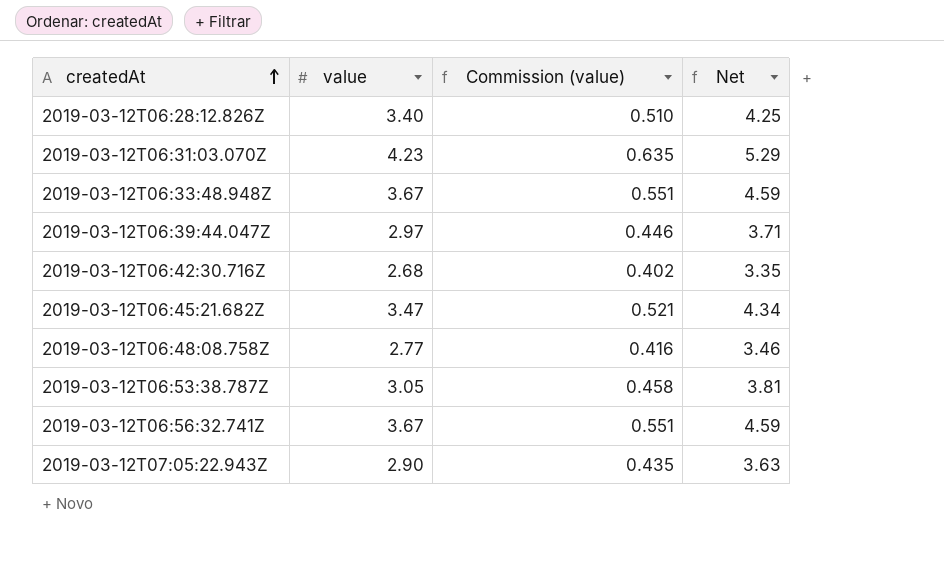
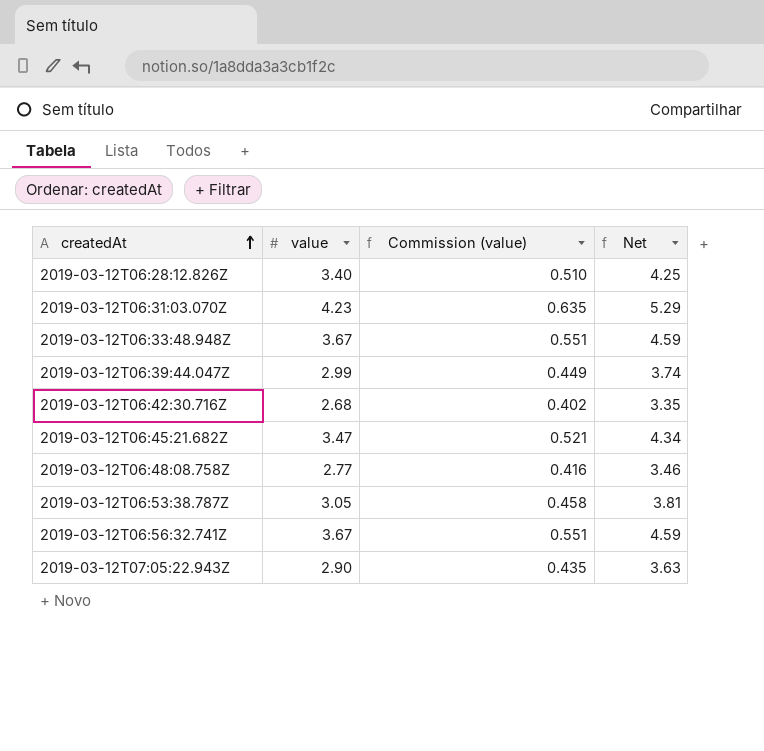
2019-03-12T06:39:44.047Z | value: 2.97 -> 2.99
2019-03-12T06:39:44.047Z | Commission (value): 0.446 -> 0.449
2019-03-12T06:39:44.047Z | Net: 3.71 -> 3.74

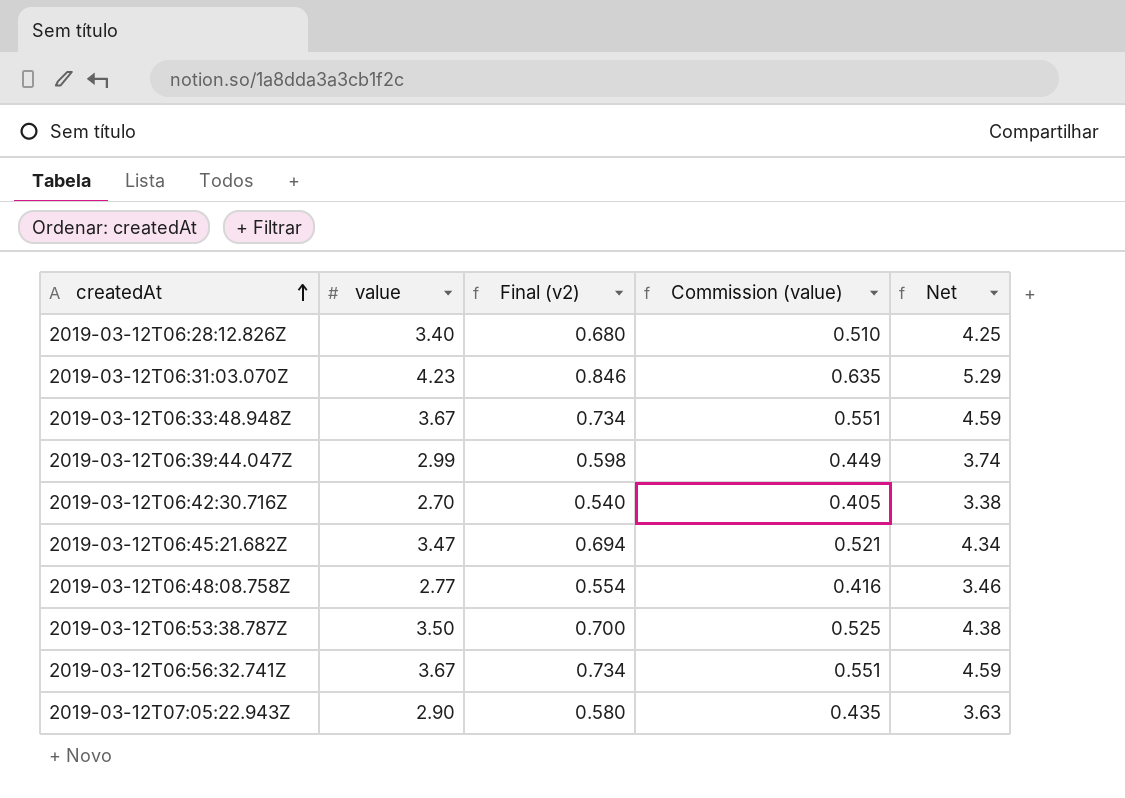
column Final (v2) | formula: none -> [value] * 0.2
2019-03-12T06:42:30.716Z | value: 2.68 -> 2.70
2019-03-12T06:42:30.716Z | Commission (value): 0.402 -> 0.405
2019-03-12T06:42:30.716Z | Net: 3.35 -> 3.38
2019-03-12T06:53:38.787Z | value: 3.05 -> 3.50
2019-03-12T06:53:38.787Z | Commission (value): 0.458 -> 0.525
2019-03-12T06:53:38.787Z | Net: 3.81 -> 4.38

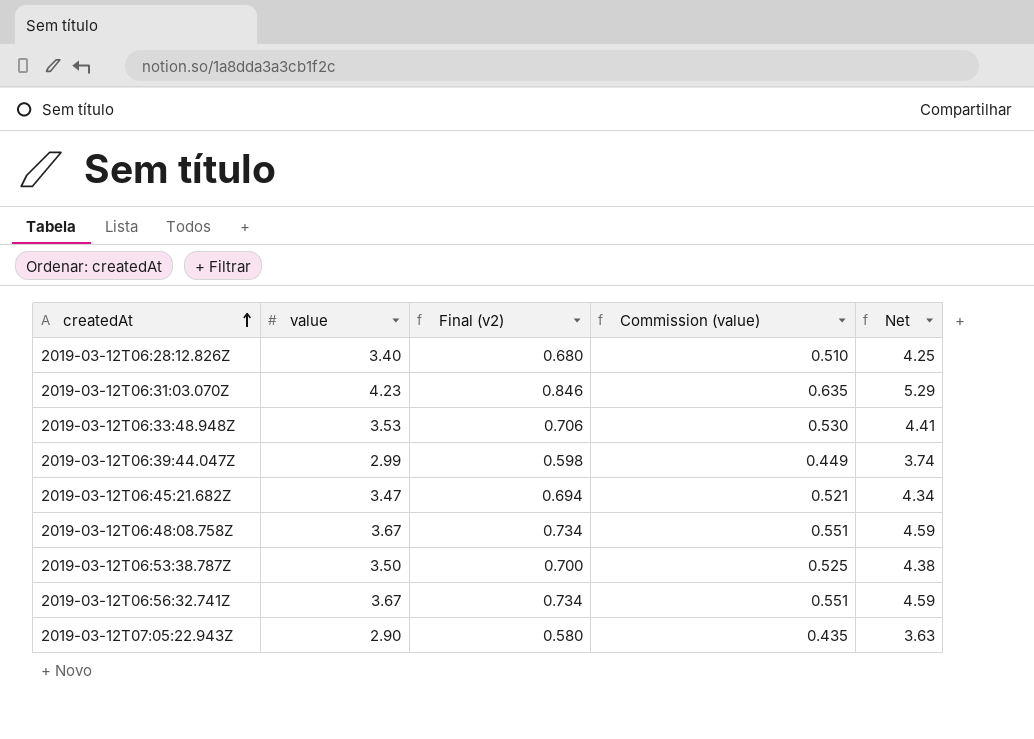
row 2019-03-12T06:42:30.716Z: 2.70 | 0.540 | 0.405 | 3.38 -> none
2019-03-12T06:33:48.948Z | value: 3.67 -> 3.53
2019-03-12T06:33:48.948Z | Final (v2): 0.734 -> 0.706
2019-03-12T06:33:48.948Z | Commission (value): 0.551 -> 0.530
2019-03-12T06:33:48.948Z | Net: 4.59 -> 4.41
2019-03-12T06:48:08.758Z | value: 2.77 -> 3.67
2019-03-12T06:48:08.758Z | Final (v2): 0.554 -> 0.734
2019-03-12T06:48:08.758Z | Commission (value): 0.416 -> 0.551
2019-03-12T06:48:08.758Z | Net: 3.46 -> 4.59

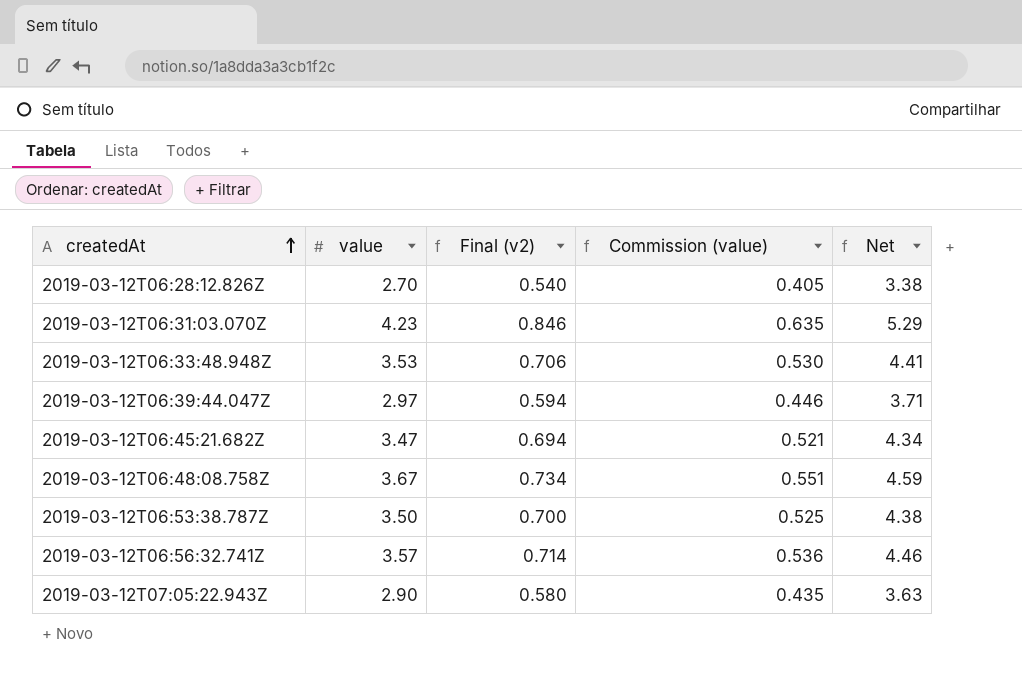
2019-03-12T06:28:12.826Z | value: 3.40 -> 2.70
2019-03-12T06:28:12.826Z | Final (v2): 0.680 -> 0.540
2019-03-12T06:28:12.826Z | Commission (value): 0.510 -> 0.405
2019-03-12T06:28:12.826Z | Net: 4.25 -> 3.38
2019-03-12T06:39:44.047Z | value: 2.99 -> 2.97
2019-03-12T06:39:44.047Z | Final (v2): 0.598 -> 0.594
2019-03-12T06:39:44.047Z | Commission (value): 0.449 -> 0.446
2019-03-12T06:39:44.047Z | Net: 3.74 -> 3.71
2019-03-12T06:56:32.741Z | value: 3.67 -> 3.57
2019-03-12T06:56:32.741Z | Final (v2): 0.734 -> 0.714
2019-03-12T06:56:32.741Z | Commission (value): 0.551 -> 0.536
2019-03-12T06:56:32.741Z | Net: 4.59 -> 4.46

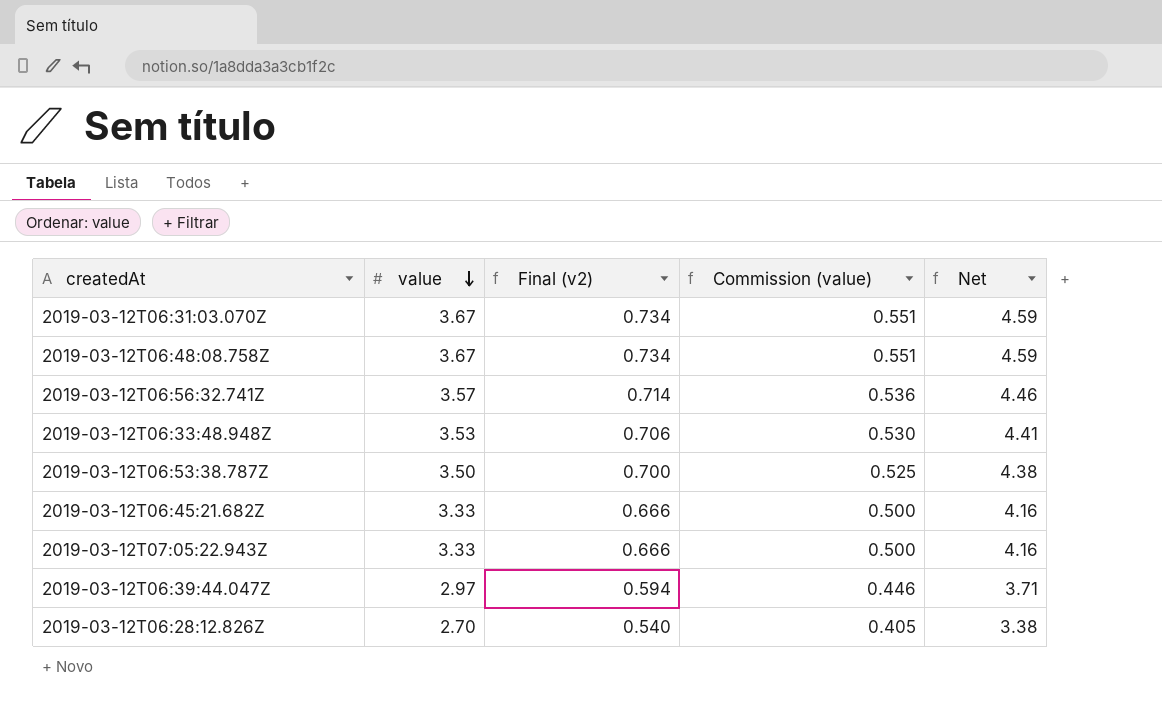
row order: createdAt ascending -> value descending
2019-03-12T06:31:03.070Z | value: 4.23 -> 3.67
2019-03-12T06:31:03.070Z | Final (v2): 0.846 -> 0.734
2019-03-12T06:31:03.070Z | Commission (value): 0.635 -> 0.551
2019-03-12T06:31:03.070Z | Net: 5.29 -> 4.59
2019-03-12T06:45:21.682Z | value: 3.47 -> 3.33
2019-03-12T06:45:21.682Z | Final (v2): 0.694 -> 0.666
2019-03-12T06:45:21.682Z | Commission (value): 0.521 -> 0.500
2019-03-12T06:45:21.682Z | Net: 4.34 -> 4.16
2019-03-12T07:05:22.943Z | value: 2.90 -> 3.33
2019-03-12T07:05:22.943Z | Final (v2): 0.580 -> 0.666
2019-03-12T07:05:22.943Z | Commission (value): 0.435 -> 0.500
2019-03-12T07:05:22.943Z | Net: 3.63 -> 4.16

